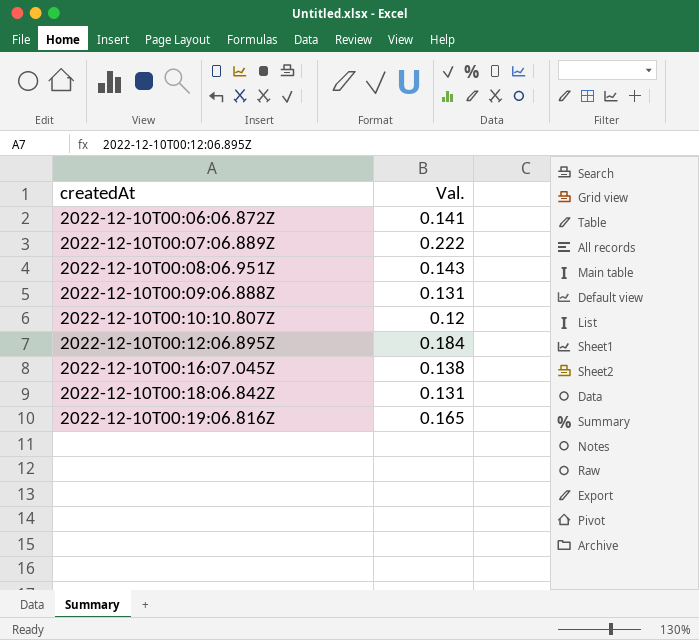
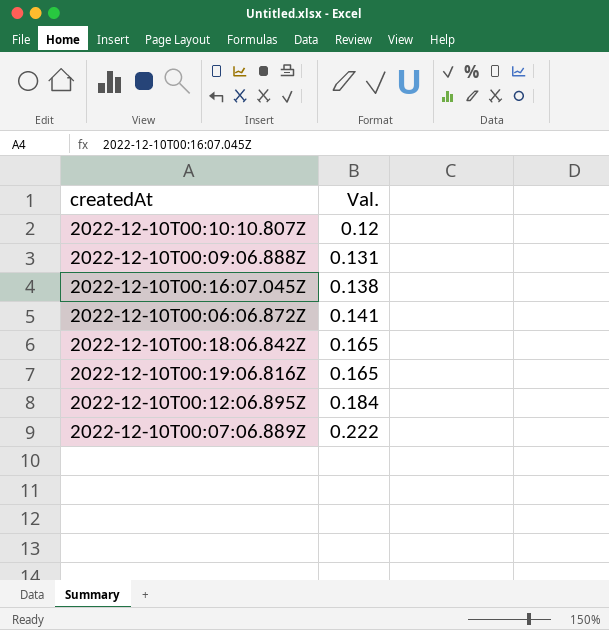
row order: createdAt ascending -> Val. ascending
row 2022-12-10T00:08:06.951Z: 0.143 -> none
2022-12-10T00:18:06.842Z | Val.: 0.131 -> 0.165

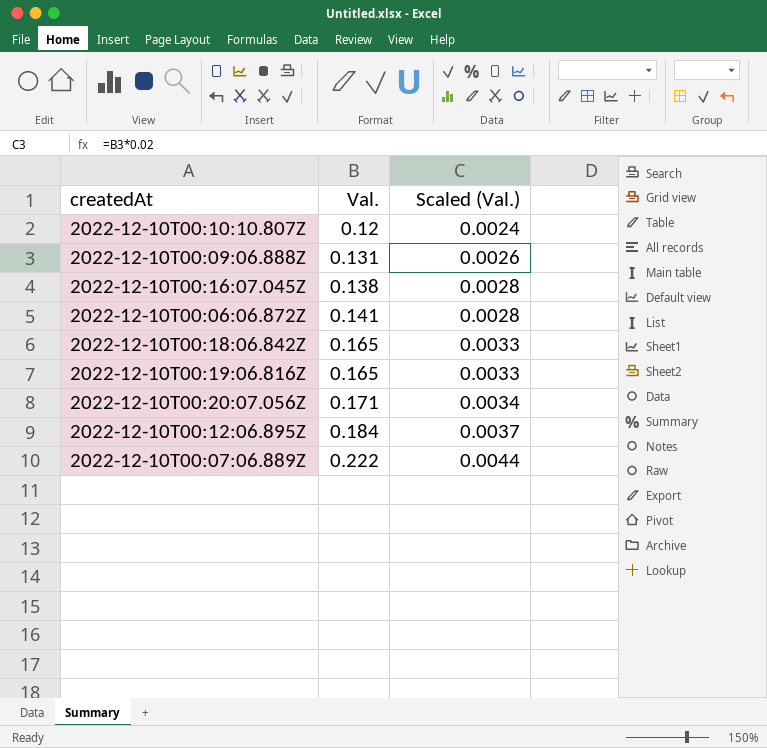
column Scaled (Val.) | formula: none -> [Val.] * 0.02
row 2022-12-10T00:20:07.056Z: none -> 0.171 | 0.0034

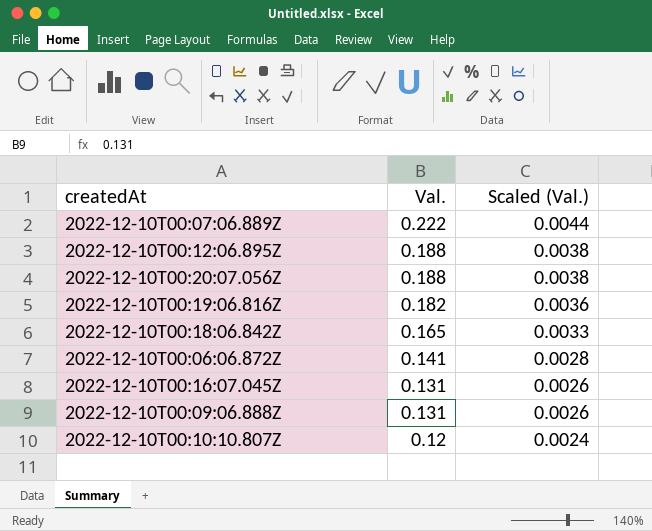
row order: Val. ascending -> Val. descending
2022-12-10T00:12:06.895Z | Val.: 0.184 -> 0.188
2022-12-10T00:12:06.895Z | Scaled (Val.): 0.0037 -> 0.0038
2022-12-10T00:20:07.056Z | Val.: 0.171 -> 0.188
2022-12-10T00:20:07.056Z | Scaled (Val.): 0.0034 -> 0.0038
2022-12-10T00:19:06.816Z | Val.: 0.165 -> 0.182
2022-12-10T00:19:06.816Z | Scaled (Val.): 0.0033 -> 0.0036
2022-12-10T00:16:07.045Z | Val.: 0.138 -> 0.131
2022-12-10T00:16:07.045Z | Scaled (Val.): 0.0028 -> 0.0026

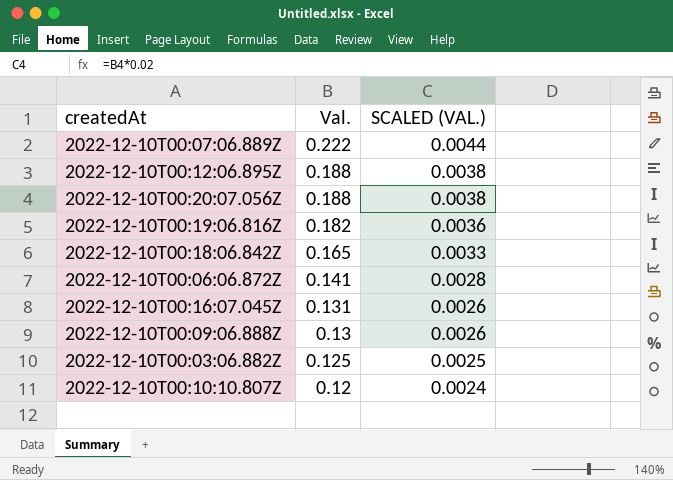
column name: Scaled (Val.) -> SCALED (VAL.)
2022-12-10T00:09:06.888Z | Val.: 0.131 -> 0.13
row 2022-12-10T00:03:06.882Z: none -> 0.125 | 0.0025

